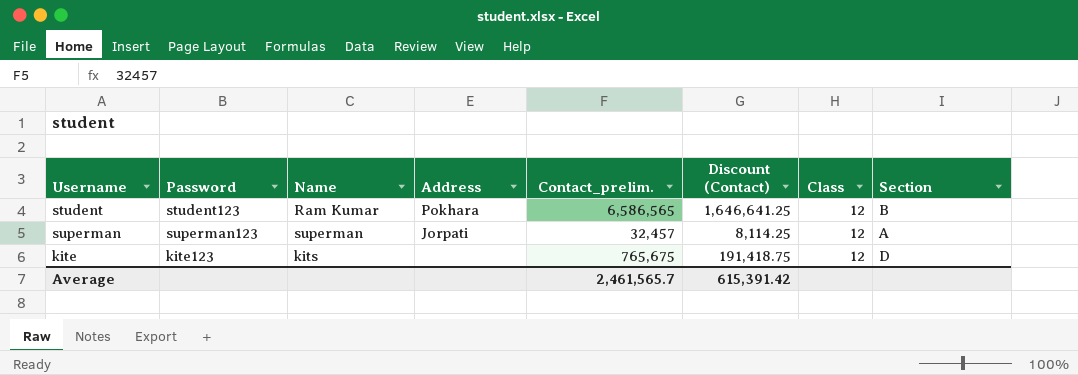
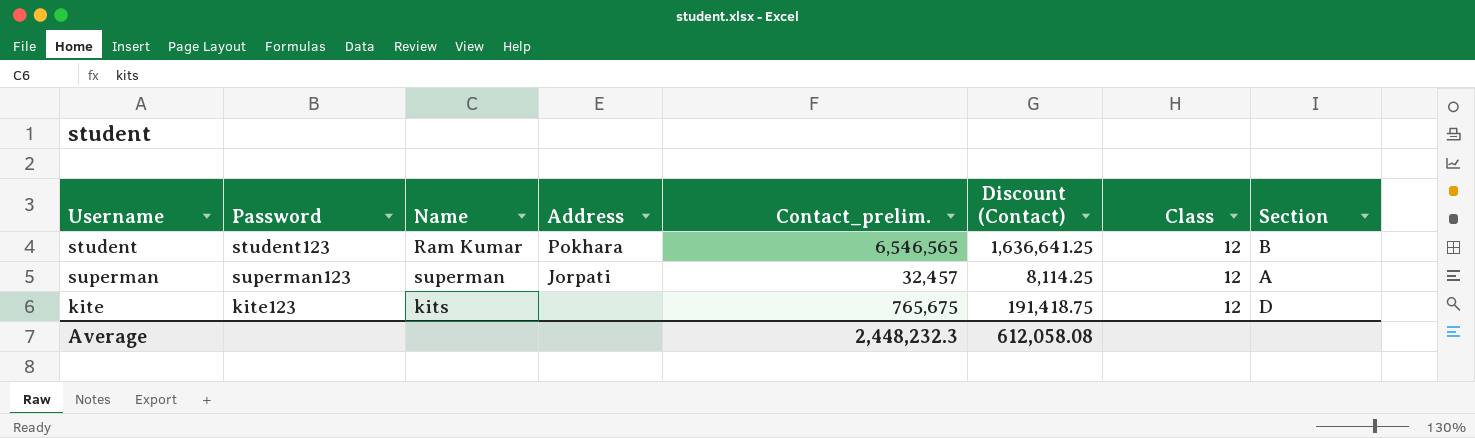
student | Contact_prelim.: 6,586,565 -> 6,546,565
student | Discount (Contact): 1,646,641.25 -> 1,636,641.25
Average | Contact_prelim.: 2,461,565.7 -> 2,448,232.3
Average | Discount (Contact): 615,391.42 -> 612,058.08

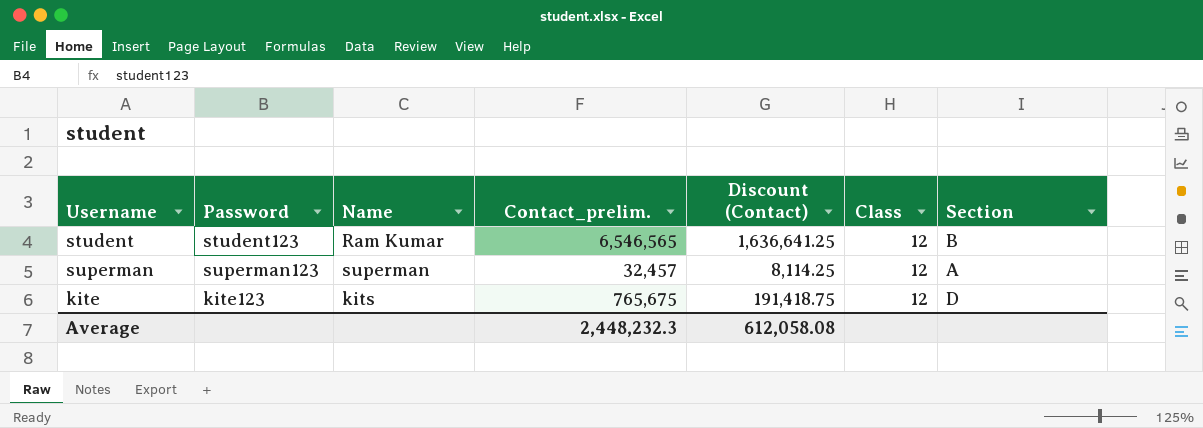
column Address | position: 4 -> none

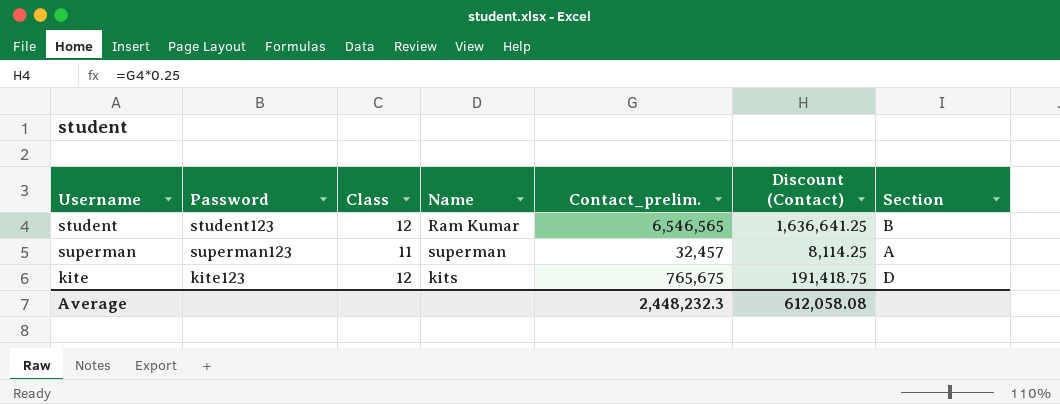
column Class | position: 6 -> 3
superman | Class: 12 -> 11

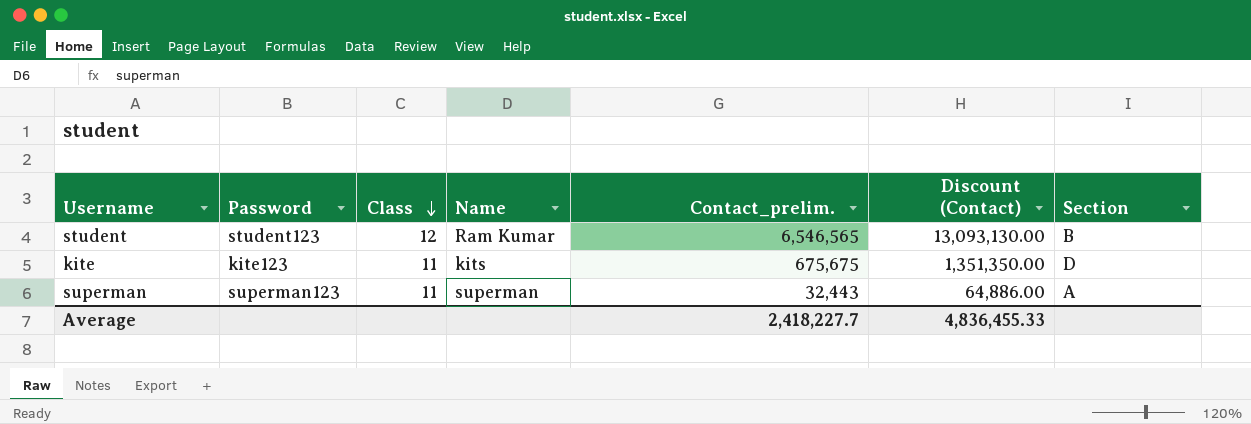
row order: none -> Class descending
column Discount (Contact) | formula: [Contact_prelim.] * 0.25 -> [Contact_prelim.] * 2
kite | Class: 12 -> 11
kite | Contact_prelim.: 765,675 -> 675,675
superman | Contact_prelim.: 32,457 -> 32,443
Average | Contact_prelim.: 2,448,232.3 -> 2,418,227.7
Average | Discount (Contact): 612,058.08 -> 4,836,455.33

